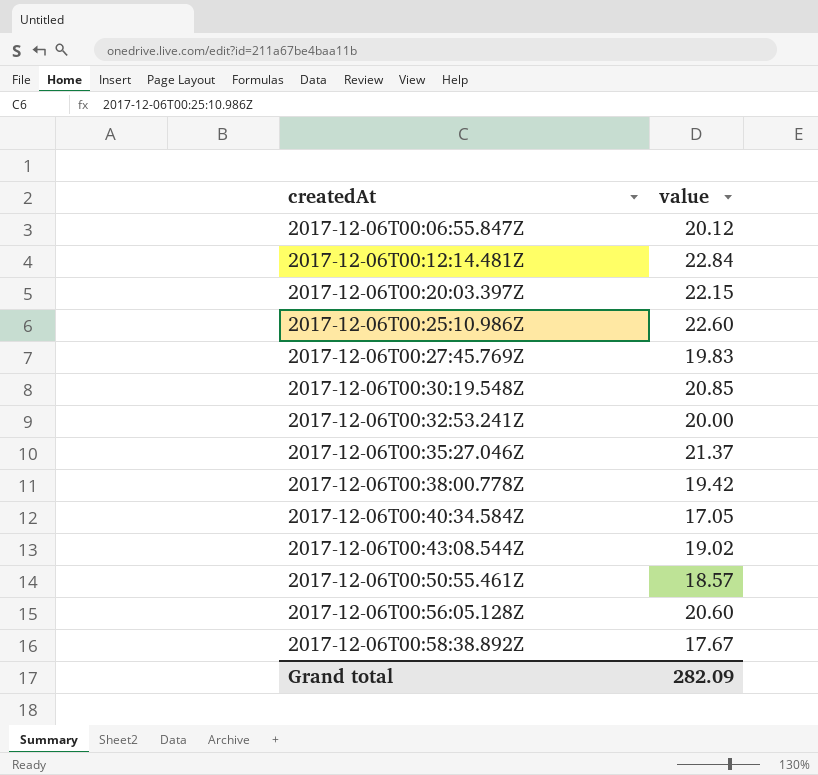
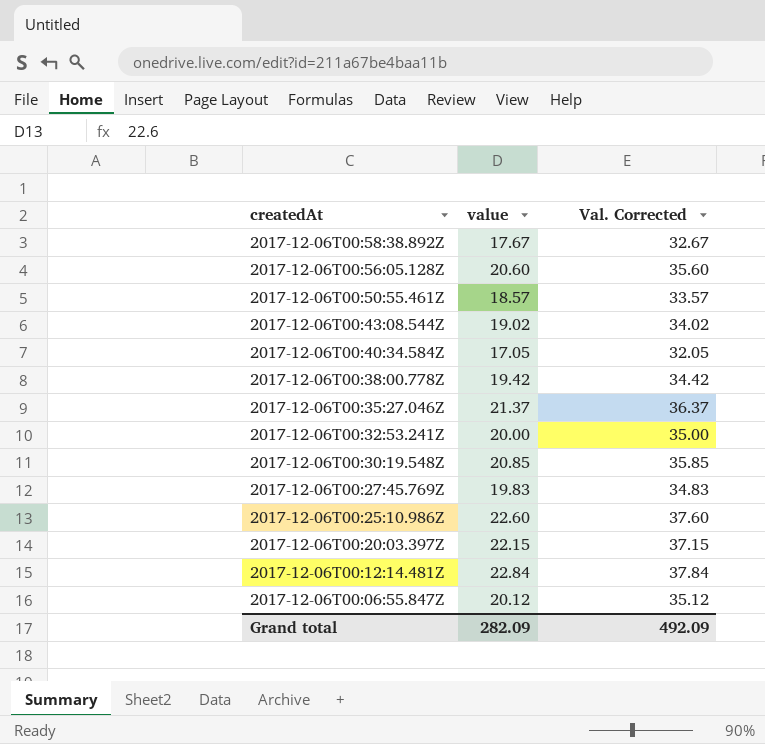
row order: createdAt ascending -> createdAt descending
column Val. Corrected | formula: none -> [value] + 15

